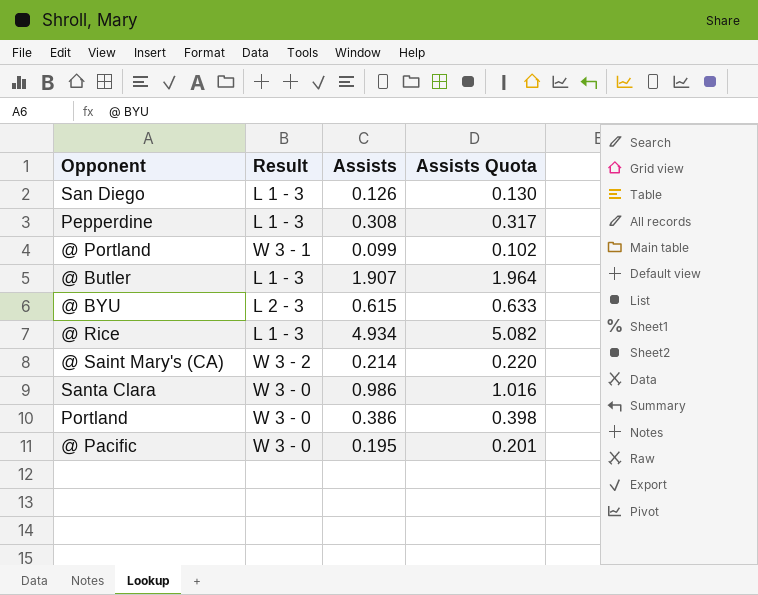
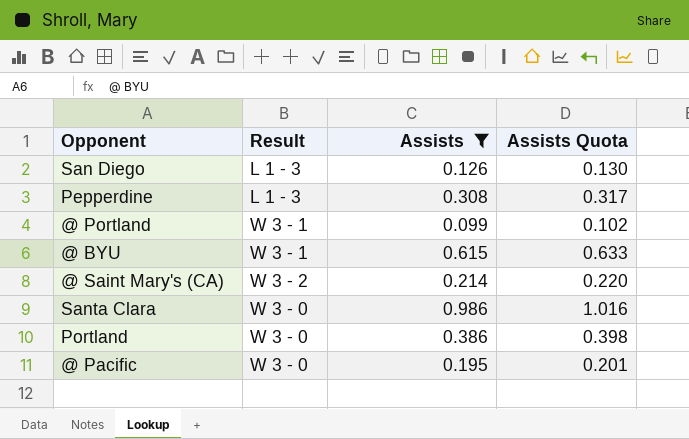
filter: none -> Assists <= 0.986
@ BYU | Result: L 2 - 3 -> W 3 - 1

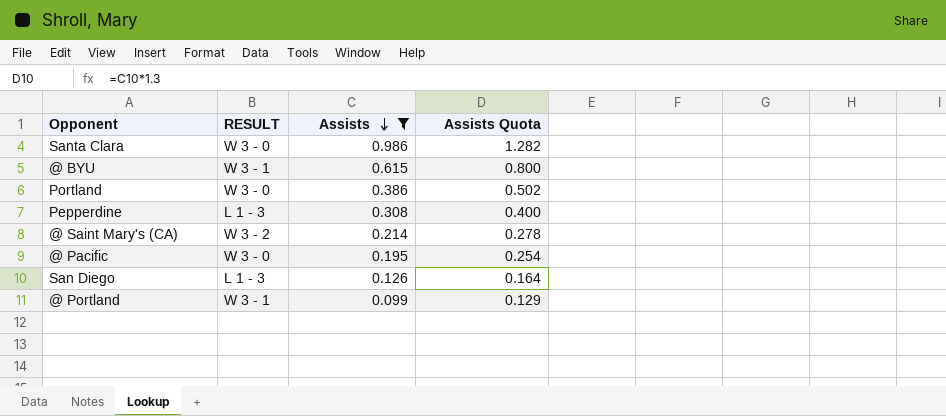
row order: none -> Assists descending
column name: Result -> RESULT
column Assists Quota | formula: [Assists] * 1.03 -> [Assists] * 1.3

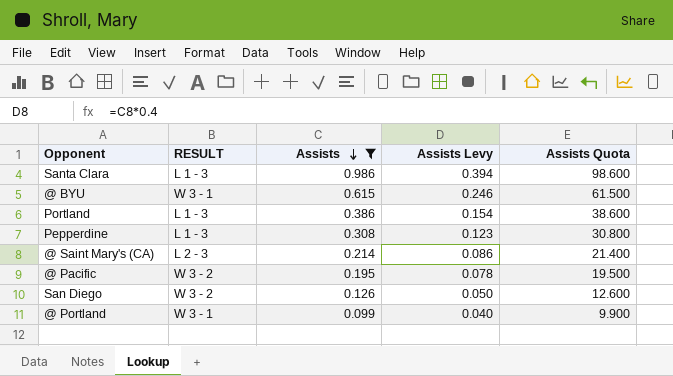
column Assists Levy | formula: none -> [Assists] * 0.4
column Assists Quota | formula: [Assists] * 1.3 -> [Assists] * 100
Santa Clara | RESULT: W 3 - 0 -> L 1 - 3
Portland | RESULT: W 3 - 0 -> L 1 - 3
@ Saint Mary's (CA) | RESULT: W 3 - 2 -> L 2 - 3
@ Pacific | RESULT: W 3 - 0 -> W 3 - 2
San Diego | RESULT: L 1 - 3 -> W 3 - 2

